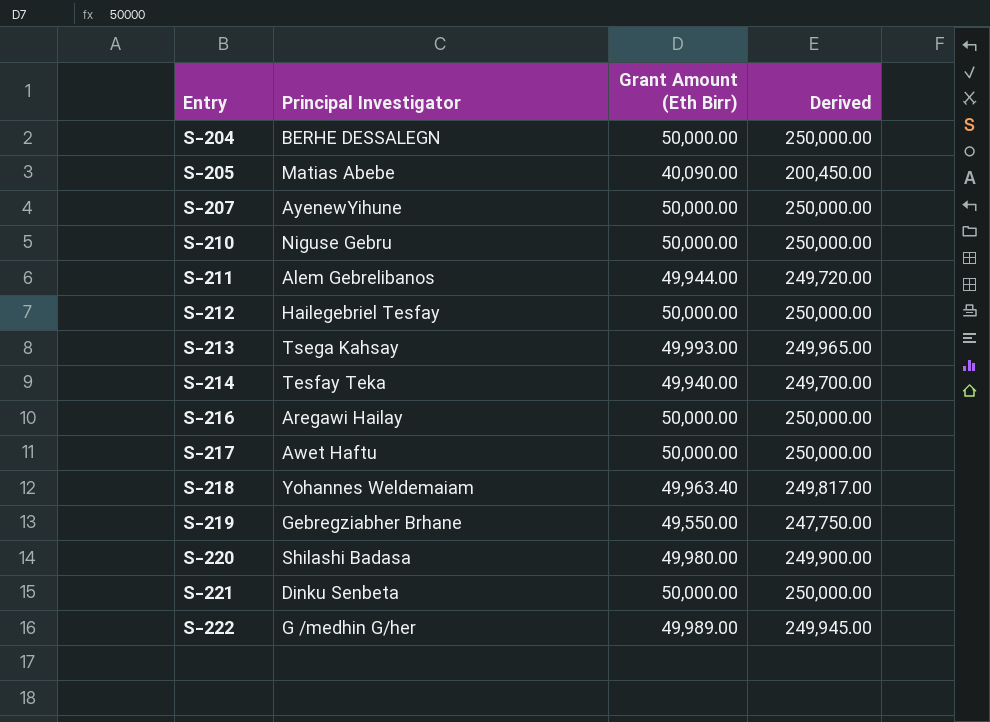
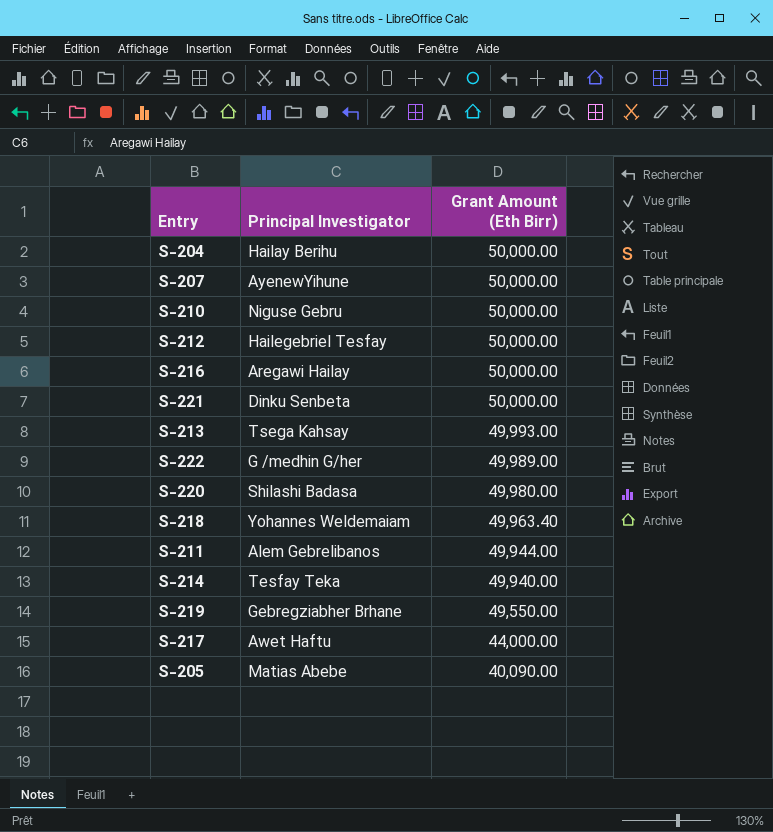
row order: Entry ascending -> Grant Amount (Eth Birr) descending
column Derived | formula: [Grant Amount (Eth Birr)] * 5 -> none
S-204 | Principal Investigator: BERHE DESSALEGN -> Hailay Berihu
S-217 | Grant Amount (Eth Birr): 50,000.00 -> 44,000.00

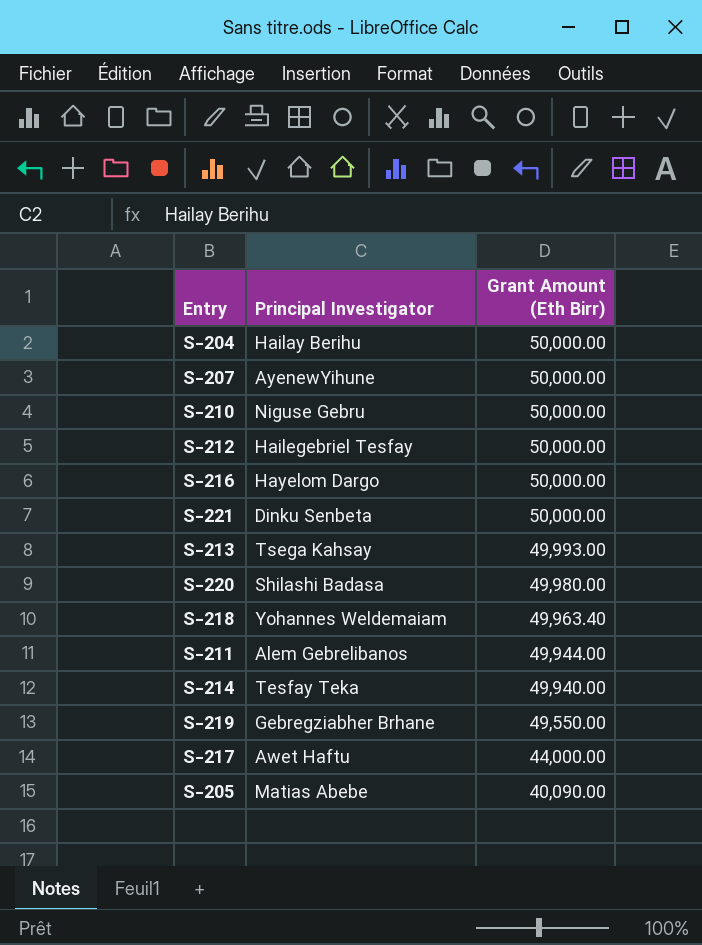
row S-222: G /medhin G/her | 49,989.00 -> none
S-216 | Principal Investigator: Aregawi Hailay -> Hayelom Dargo

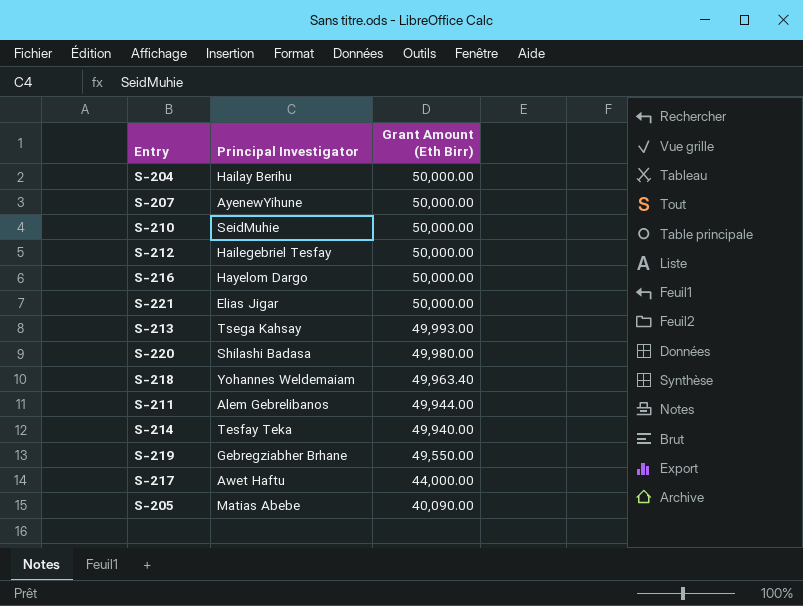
S-210 | Principal Investigator: Niguse Gebru -> SeidMuhie
S-221 | Principal Investigator: Dinku Senbeta -> Elias Jigar

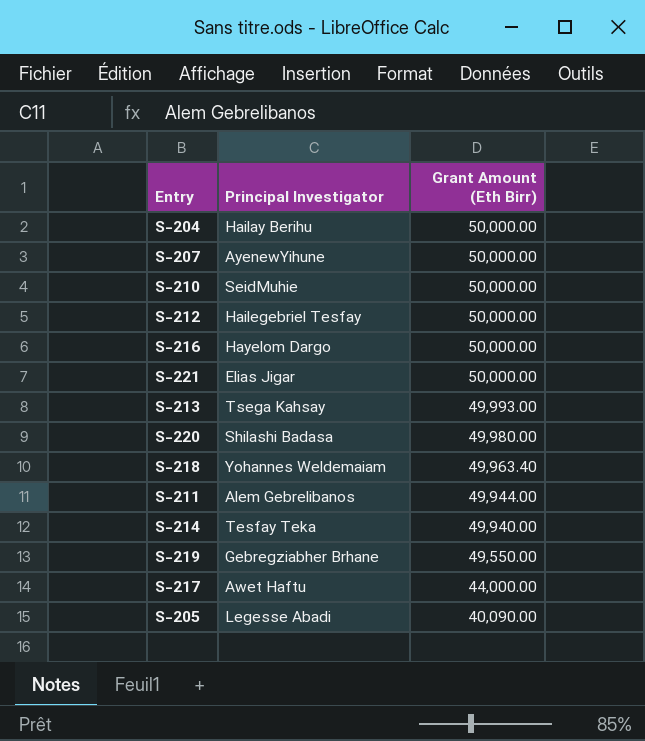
S-205 | Principal Investigator: Matias Abebe -> Legesse Abadi

